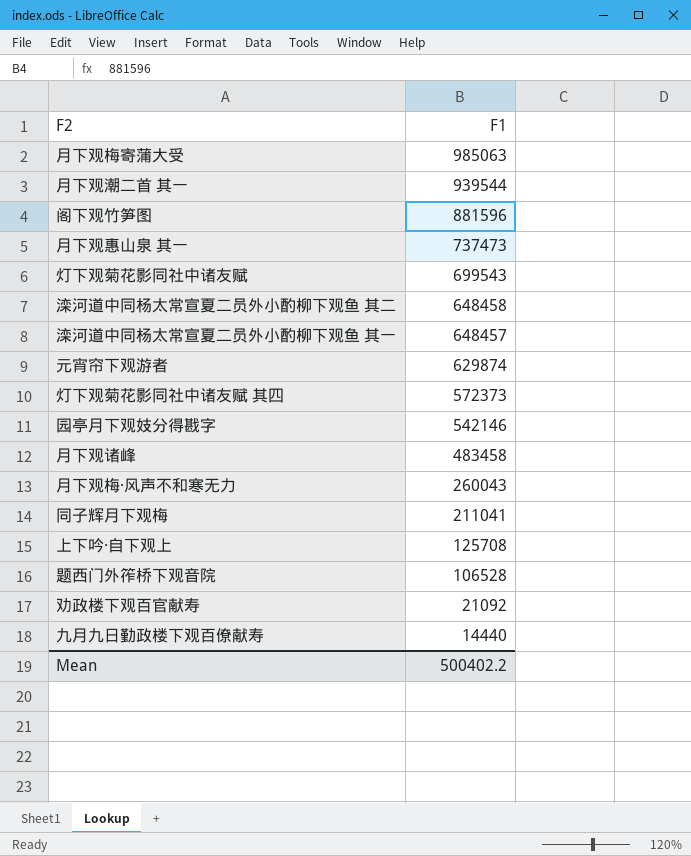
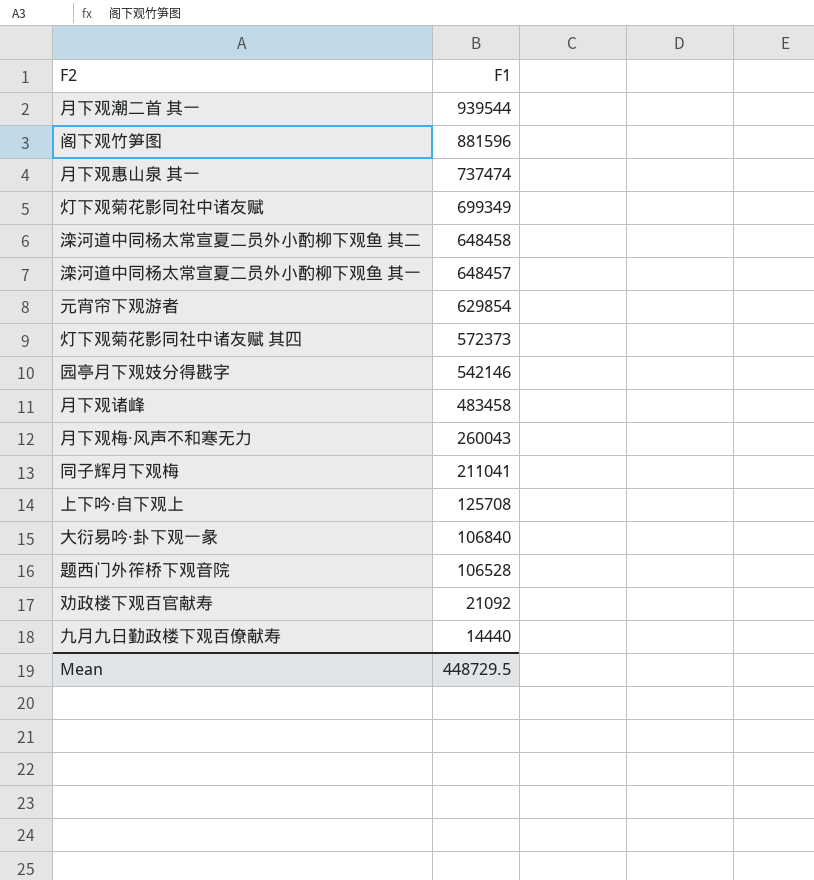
row 月下观梅寄蒲大受: 985063 -> none
月下观惠山泉 其一 | F1: 737473 -> 737474
灯下观菊花影同社中诸友赋 | F1: 699543 -> 699349
元宵帘下观游者 | F1: 629874 -> 629854
row 大衍易吟·卦下观一彖: none -> 106840
Mean | F1: 500402.2 -> 448729.5

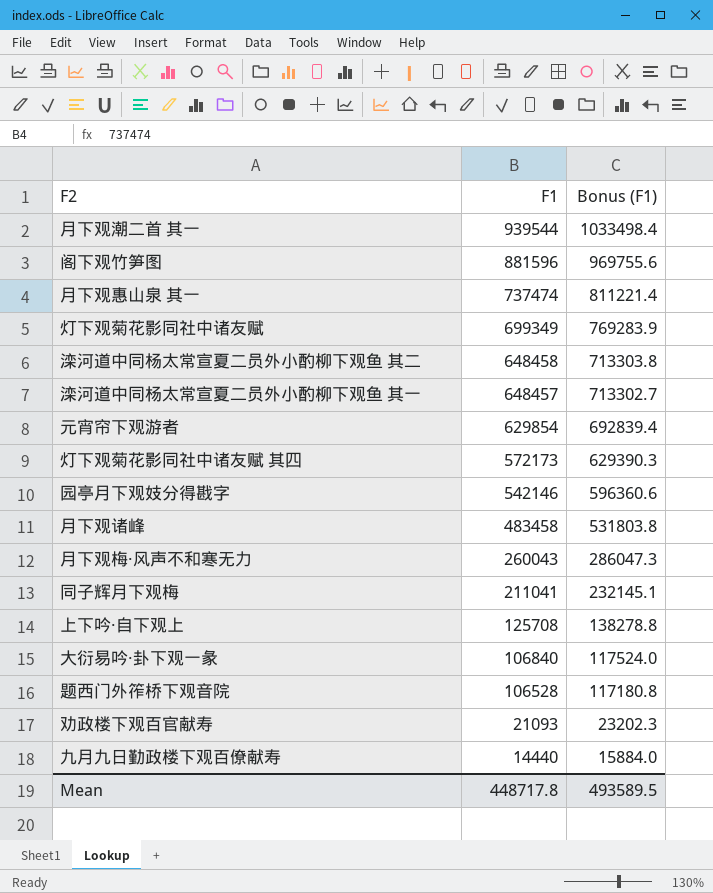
column Bonus (F1) | formula: none -> [F1] * 1.1
灯下观菊花影同社中诸友赋 其四 | F1: 572373 -> 572173
劝政楼下观百官献寿 | F1: 21092 -> 21093
Mean | F1: 448729.5 -> 448717.8

